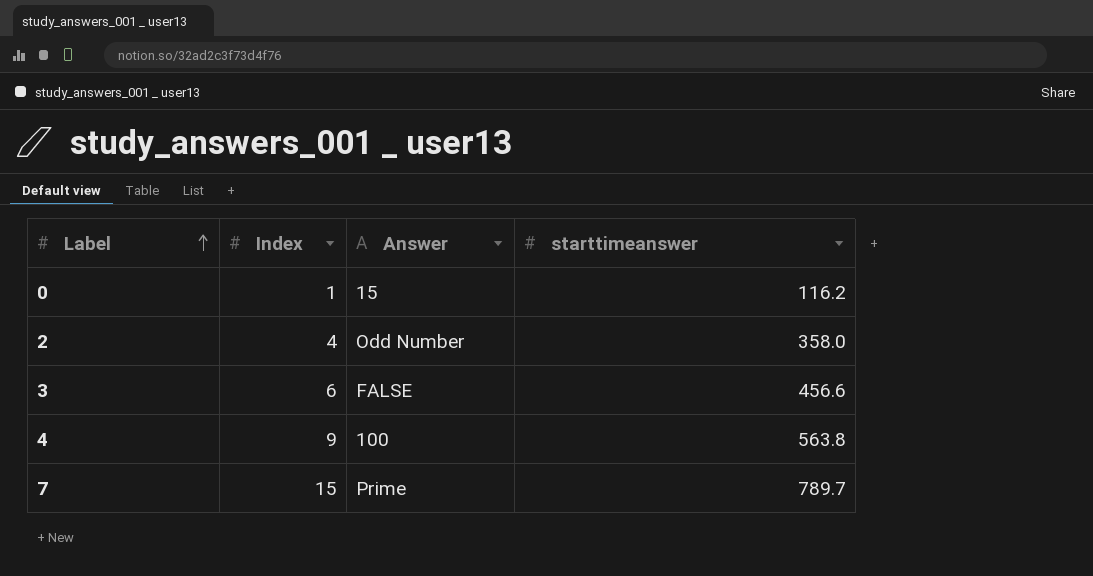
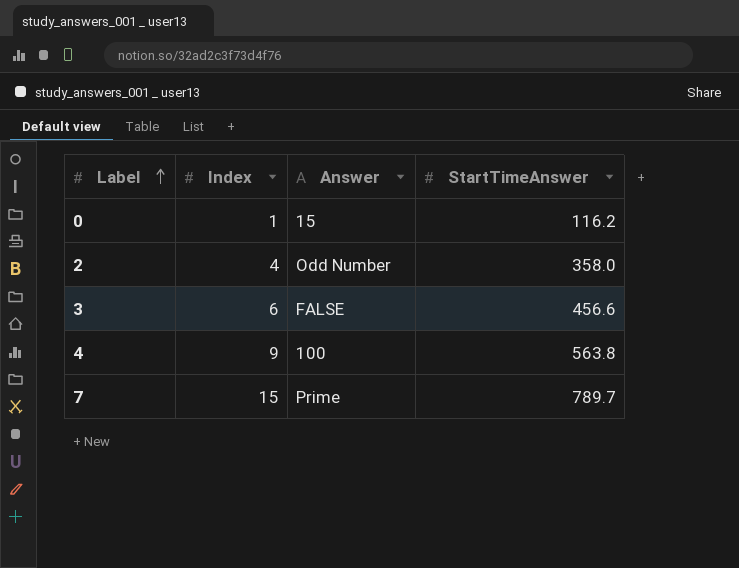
column name: starttimeanswer -> StartTimeAnswer

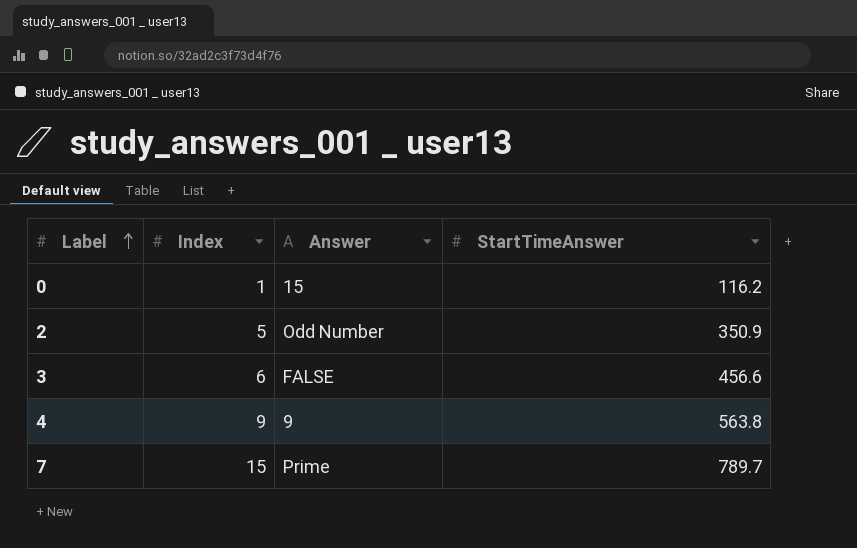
2 | Index: 4 -> 5
2 | StartTimeAnswer: 358.0 -> 350.9
4 | Answer: 100 -> 9

